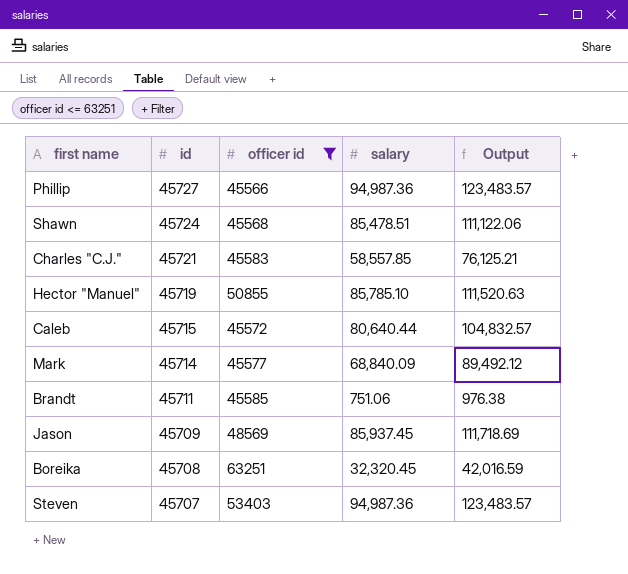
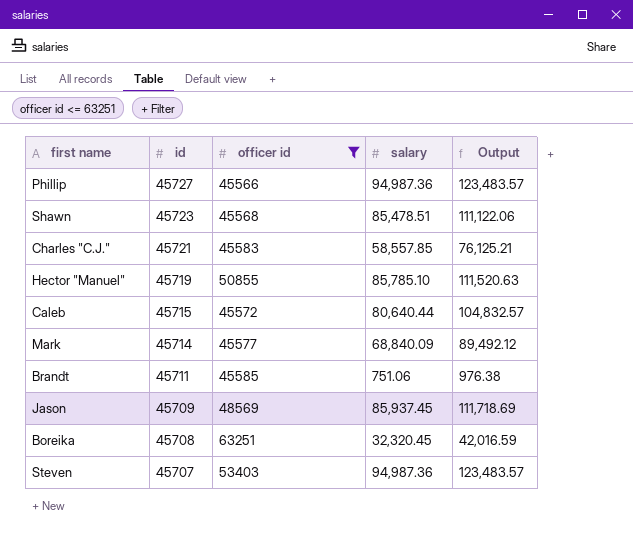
Shawn | id: 45724 -> 45723

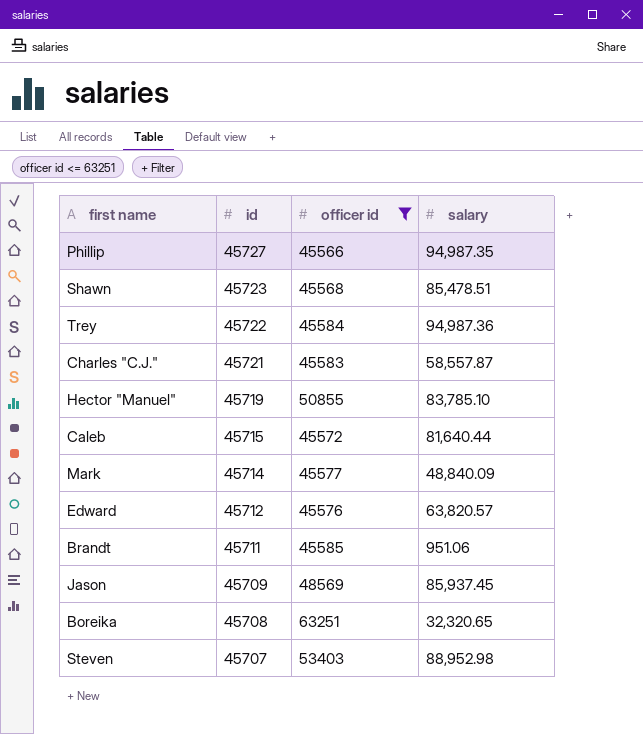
column Output | formula: [salary] * 1.3 -> none
Phillip | salary: 94,987.36 -> 94,987.35
row Trey: none -> 45722 | 45584 | 94,987.36
Charles "C.J." | salary: 58,557.85 -> 58,557.87
Hector "Manuel" | salary: 85,785.10 -> 83,785.10
Caleb | salary: 80,640.44 -> 81,640.44
Mark | salary: 68,840.09 -> 48,840.09
row Edward: none -> 45712 | 45576 | 63,820.57
Brandt | salary: 751.06 -> 951.06
Boreika | salary: 32,320.45 -> 32,320.65
Steven | salary: 94,987.36 -> 88,952.98

